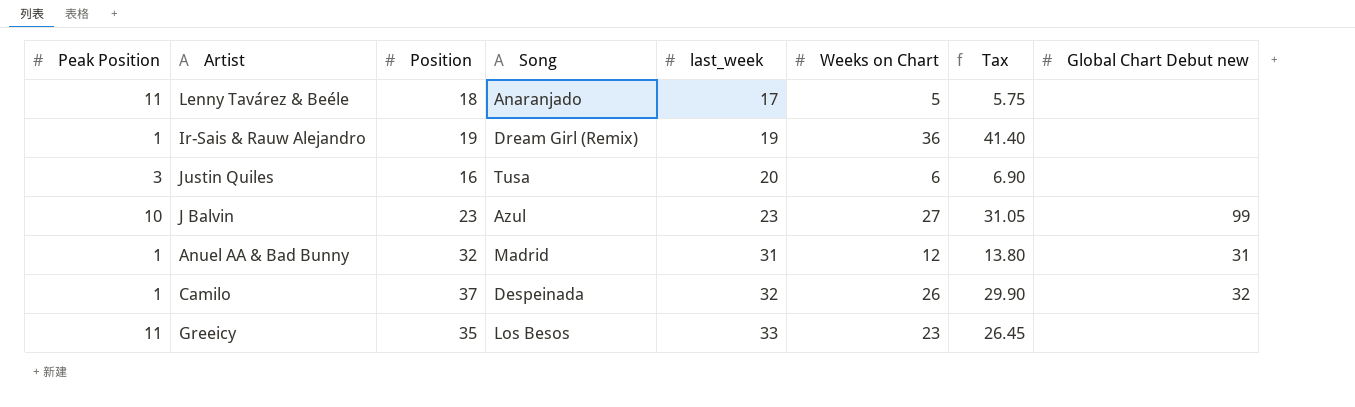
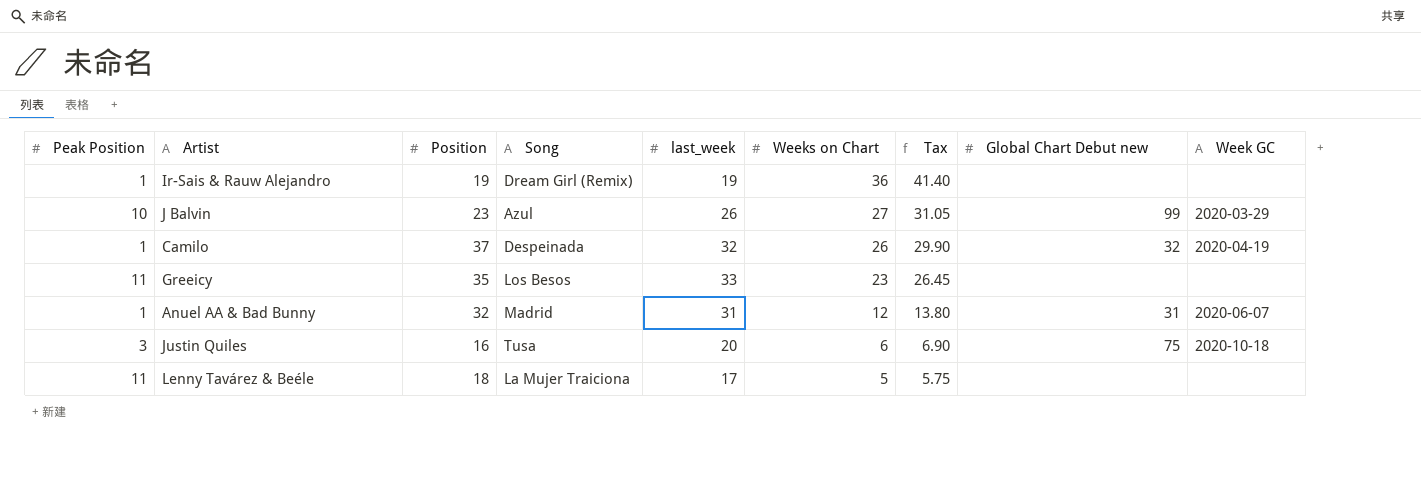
row order: last_week ascending -> Weeks on Chart descending
column Week GC | position: none -> 9
J Balvin | last_week: 23 -> 26
Justin Quiles | Global Chart Debut new: none -> 75
Lenny Tavárez & Beéle | Song: Anaranjado -> La Mujer Traiciona

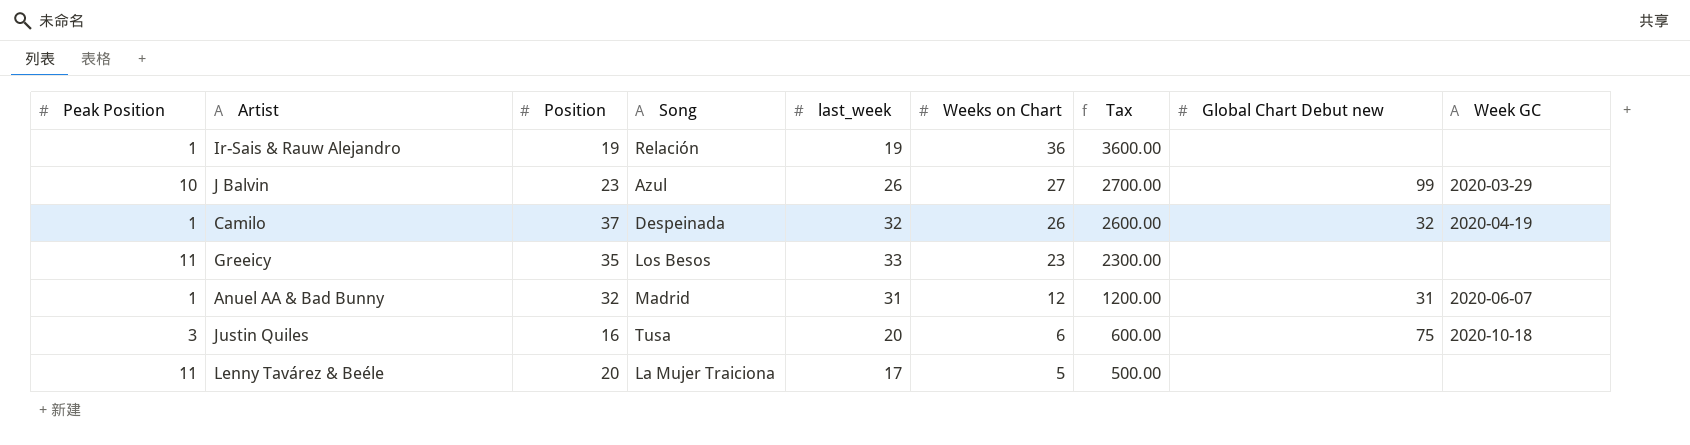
column Tax | formula: [Weeks on Chart] * 1.15 -> [Weeks on Chart] * 100
Ir-Sais & Rauw Alejandro | Song: Dream Girl (Remix) -> Relación
Lenny Tavárez & Beéle | Position: 18 -> 20

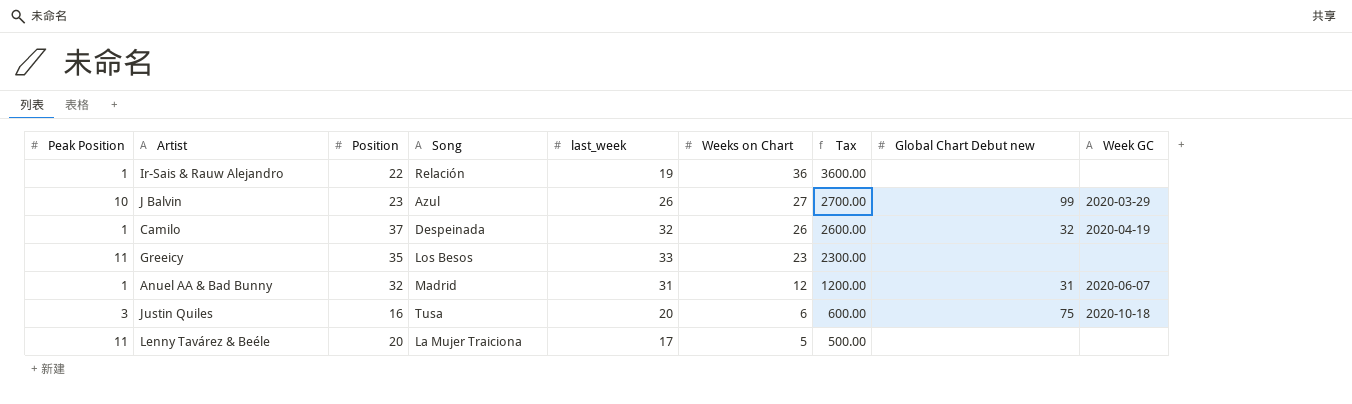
Ir-Sais & Rauw Alejandro | Position: 19 -> 22

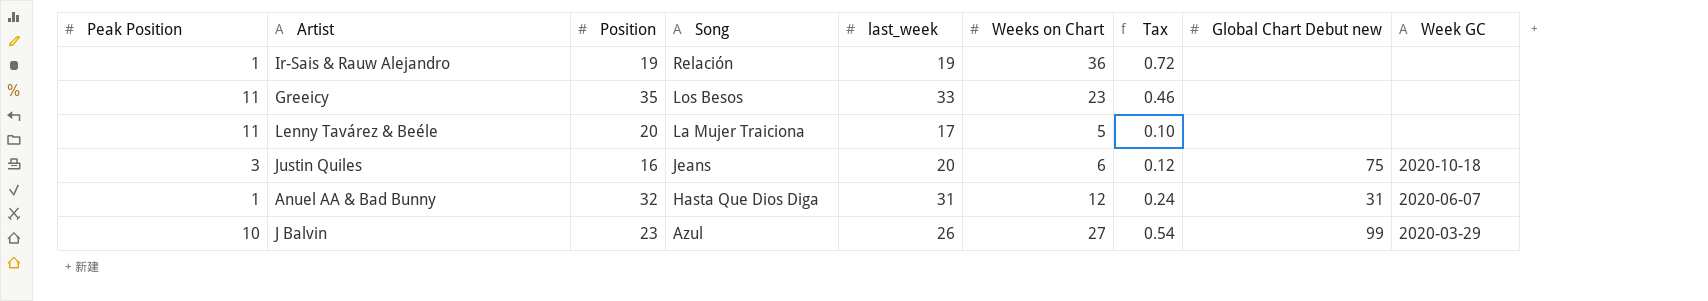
row order: Weeks on Chart descending -> Song descending
column Tax | formula: [Weeks on Chart] * 100 -> [Weeks on Chart] * 0.02
row Camilo: 1 | 37 | Despeinada | 32 | 26 | 2600.00 | 32 | 2020-04-19 -> none
Ir-Sais & Rauw Alejandro | Position: 22 -> 19
Justin Quiles | Song: Tusa -> Jeans
Anuel AA & Bad Bunny | Song: Madrid -> Hasta Que Dios Diga

